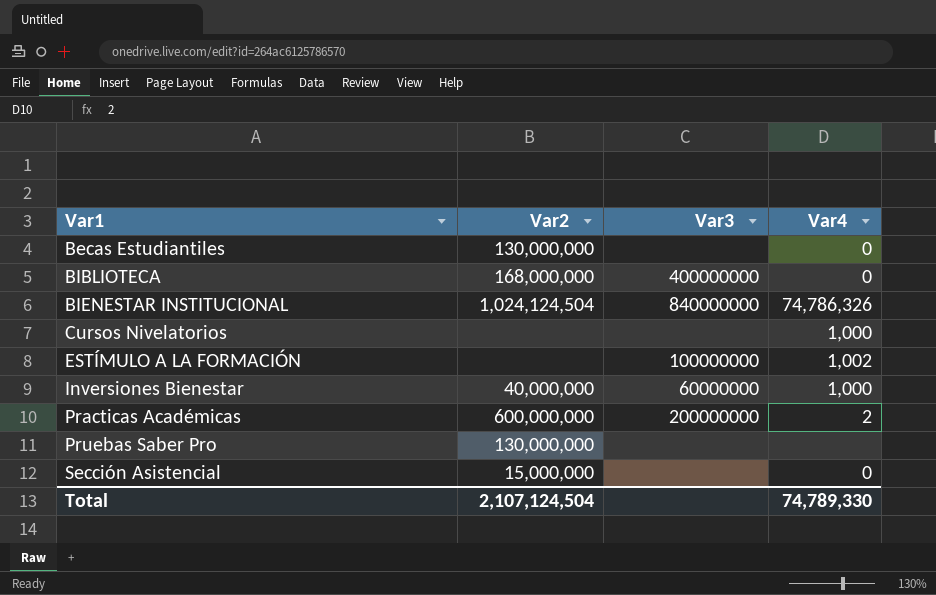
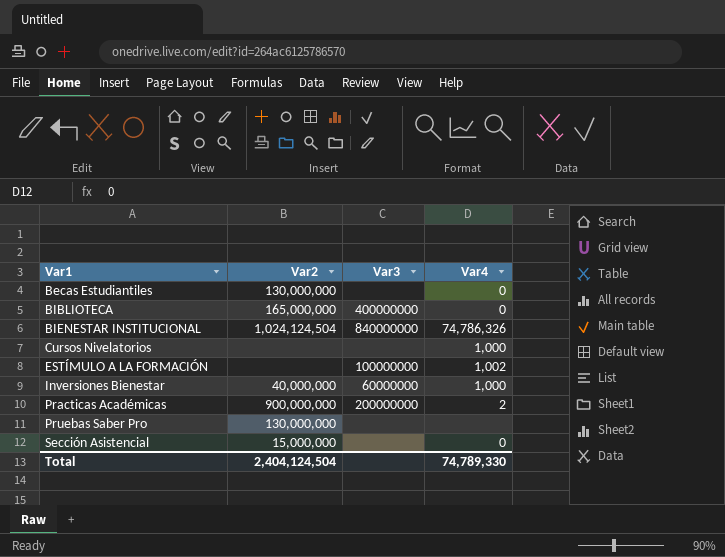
BIBLIOTECA | Var2: 168,000,000 -> 165,000,000
Practicas Académicas | Var2: 600,000,000 -> 900,000,000
Total | Var2: 2,107,124,504 -> 2,404,124,504

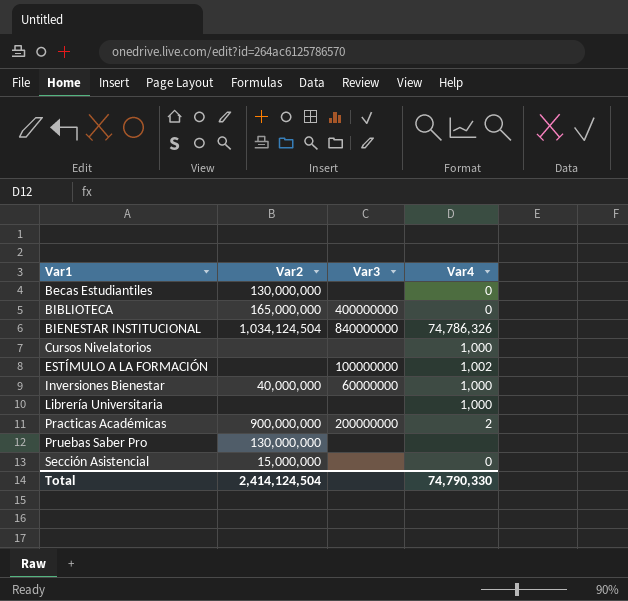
BIENESTAR INSTITUCIONAL | Var2: 1,024,124,504 -> 1,034,124,504
row Librería Universitaria: none -> none | none | 1,000
Total | Var2: 2,404,124,504 -> 2,414,124,504
Total | Var4: 74,789,330 -> 74,790,330

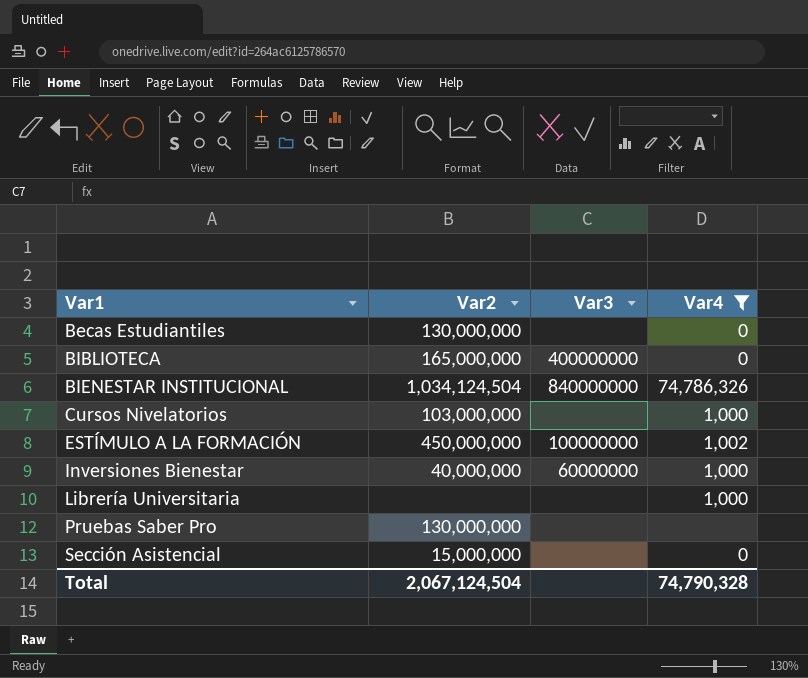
filter: none -> Var4 != 2
Cursos Nivelatorios | Var2: none -> 103,000,000
ESTÍMULO A LA FORMACIÓN | Var2: none -> 450,000,000
Total | Var2: 2,414,124,504 -> 2,067,124,504
Total | Var4: 74,790,330 -> 74,790,328

